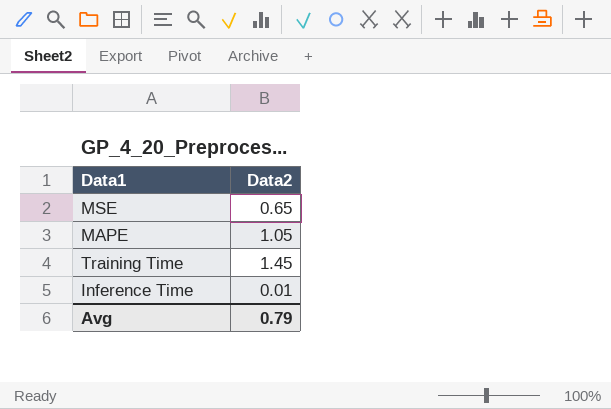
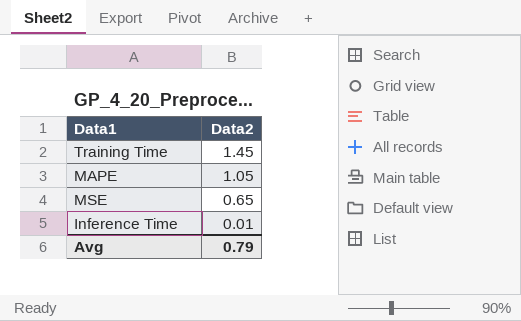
row order: none -> Data2 descending

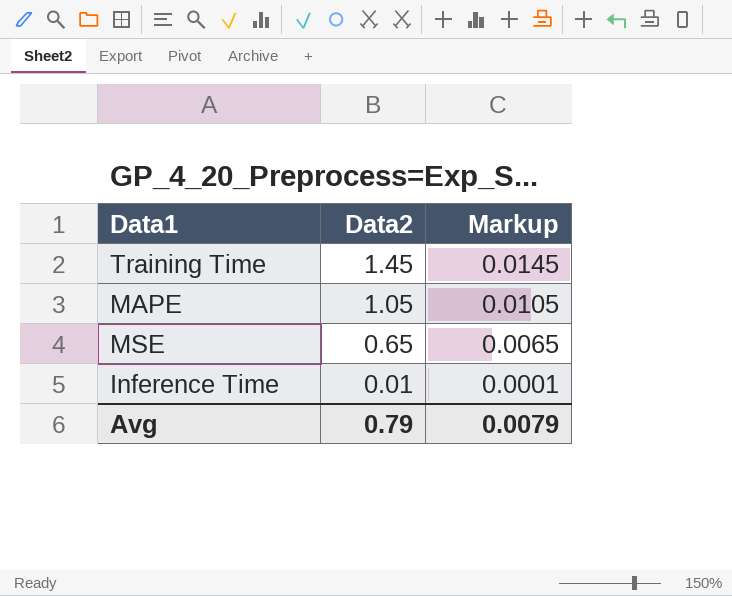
column Markup | formula: none -> [Data2] * 0.01

